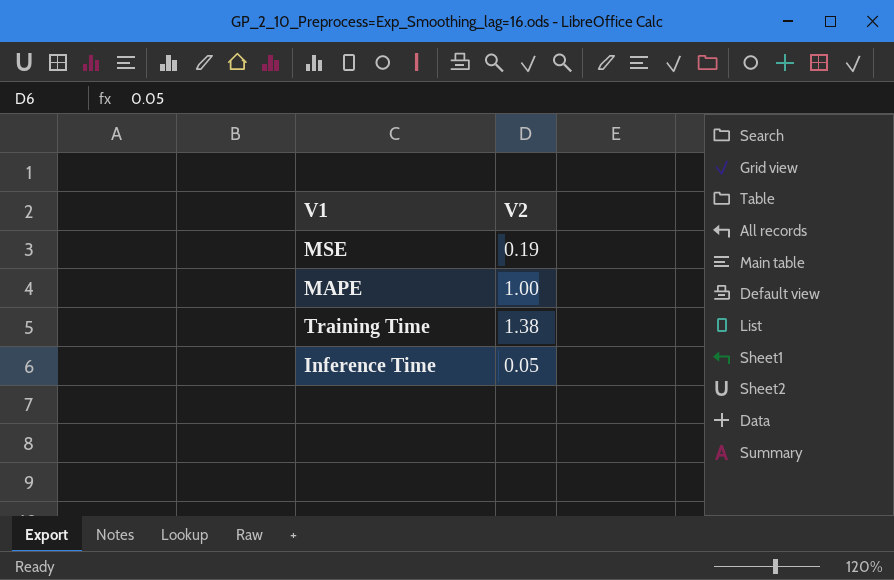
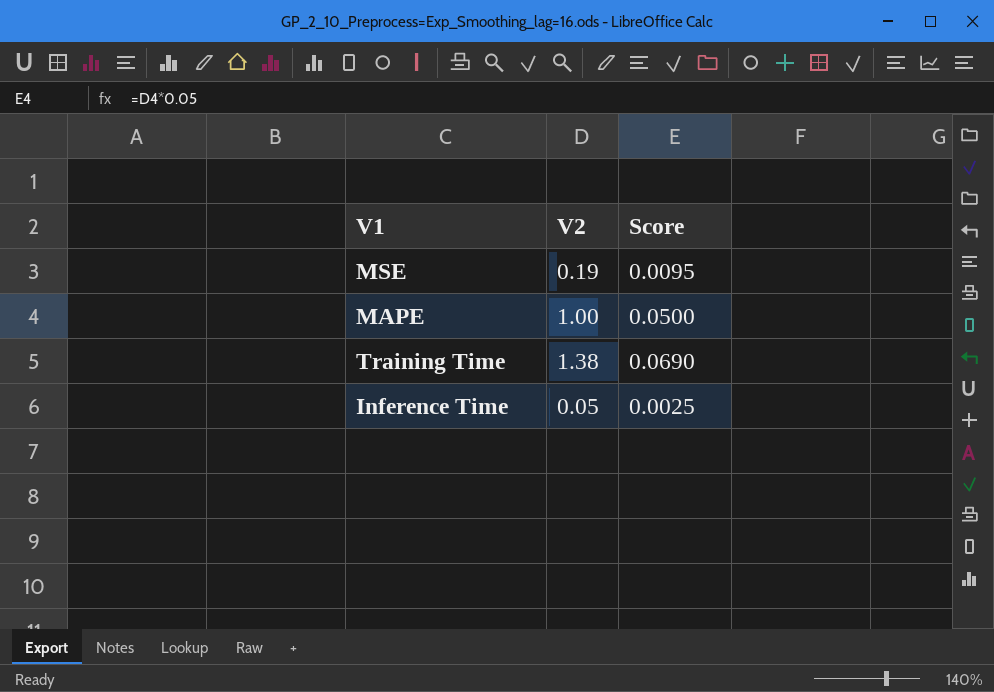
column Score | formula: none -> [V2] * 0.05

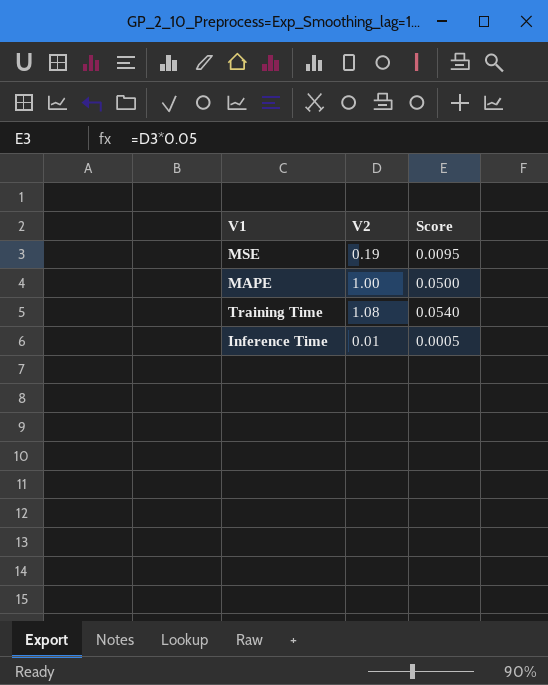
Training Time | V2: 1.38 -> 1.08
Training Time | Score: 0.0690 -> 0.0540
Inference Time | V2: 0.05 -> 0.01
Inference Time | Score: 0.0025 -> 0.0005

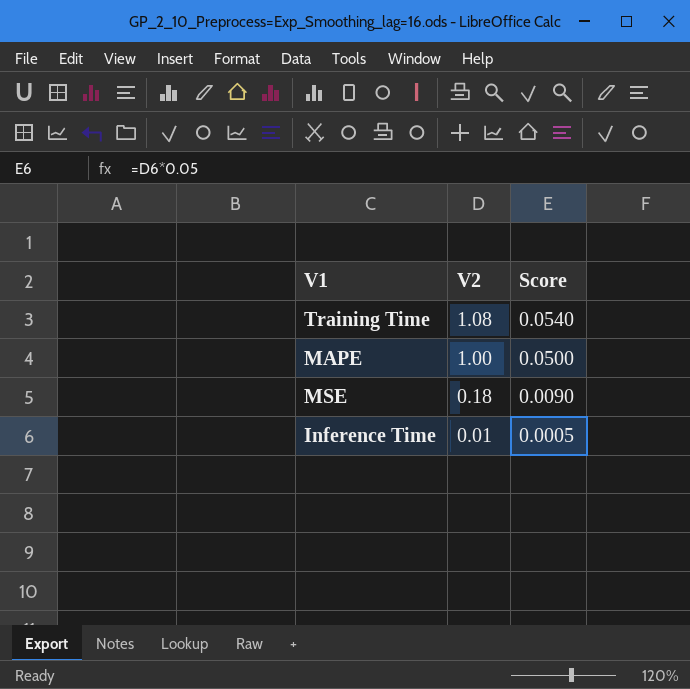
row order: none -> V2 descending
MSE | V2: 0.19 -> 0.18
MSE | Score: 0.0095 -> 0.0090

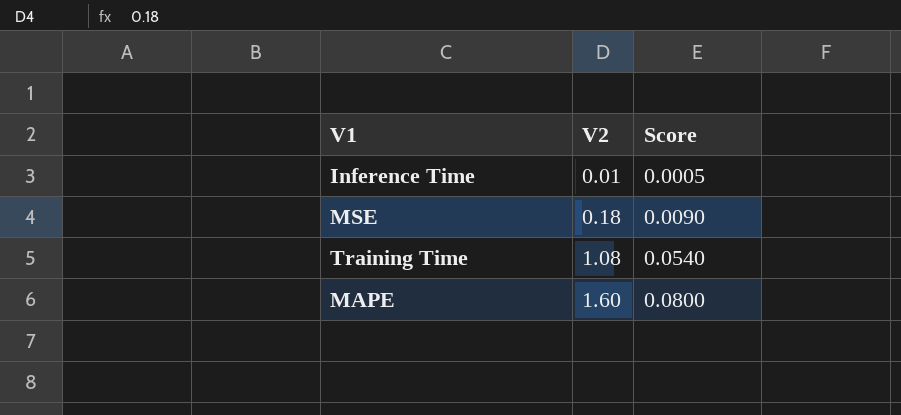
row order: V2 descending -> V2 ascending
MAPE | V2: 1.00 -> 1.60
MAPE | Score: 0.0500 -> 0.0800

